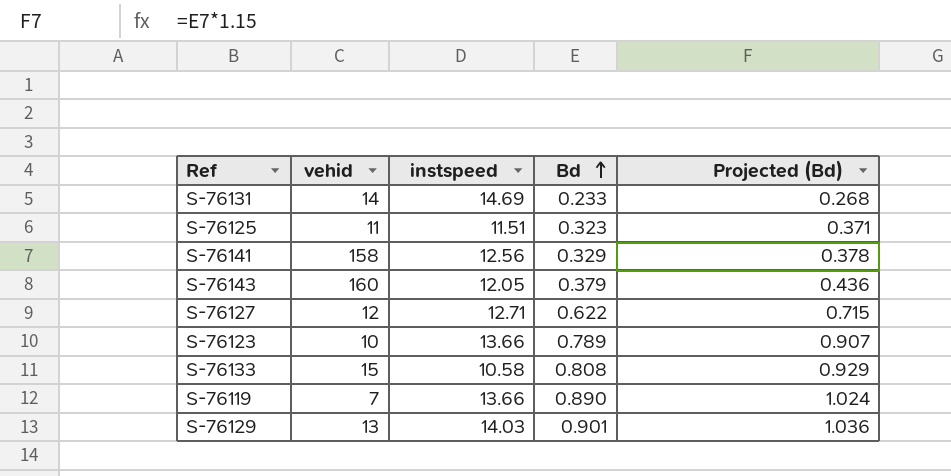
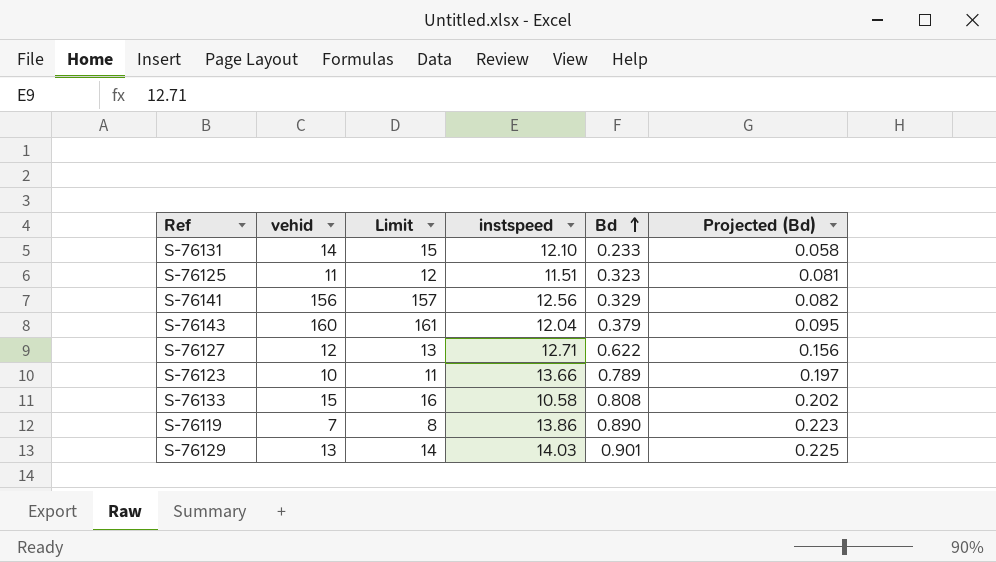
column Limit | formula: none -> [vehid] + 1
column Projected (Bd) | formula: [Bd] * 1.15 -> [Bd] * 0.25
S-76131 | instspeed: 14.69 -> 12.10
S-76141 | vehid: 158 -> 156
S-76143 | instspeed: 12.05 -> 12.04
S-76119 | instspeed: 13.66 -> 13.86

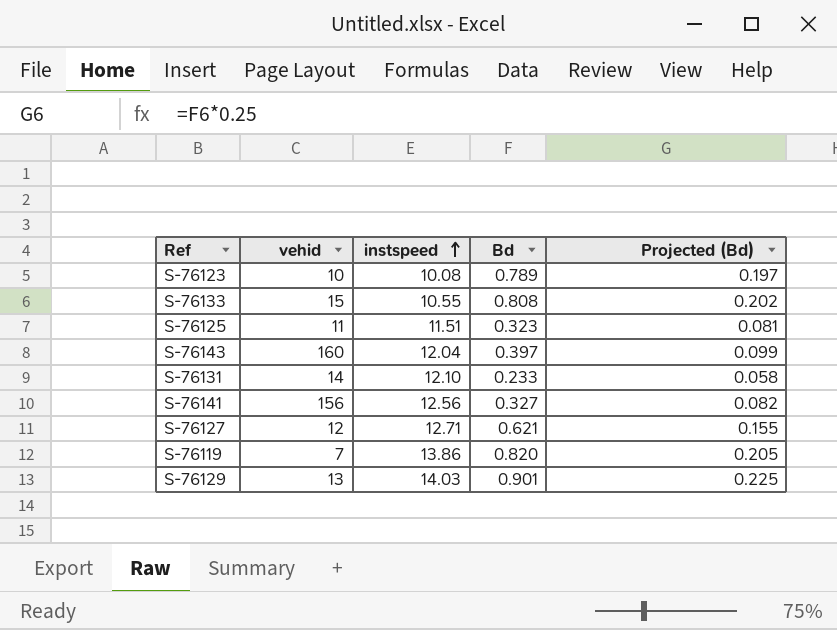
row order: Bd ascending -> instspeed ascending
column Limit | formula: [vehid] + 1 -> none
S-76123 | instspeed: 13.66 -> 10.08
S-76133 | instspeed: 10.58 -> 10.55
S-76143 | Bd: 0.379 -> 0.397
S-76143 | Projected (Bd): 0.095 -> 0.099
S-76141 | Bd: 0.329 -> 0.327
S-76127 | Bd: 0.622 -> 0.621
S-76127 | Projected (Bd): 0.156 -> 0.155
S-76119 | Bd: 0.890 -> 0.820
S-76119 | Projected (Bd): 0.223 -> 0.205

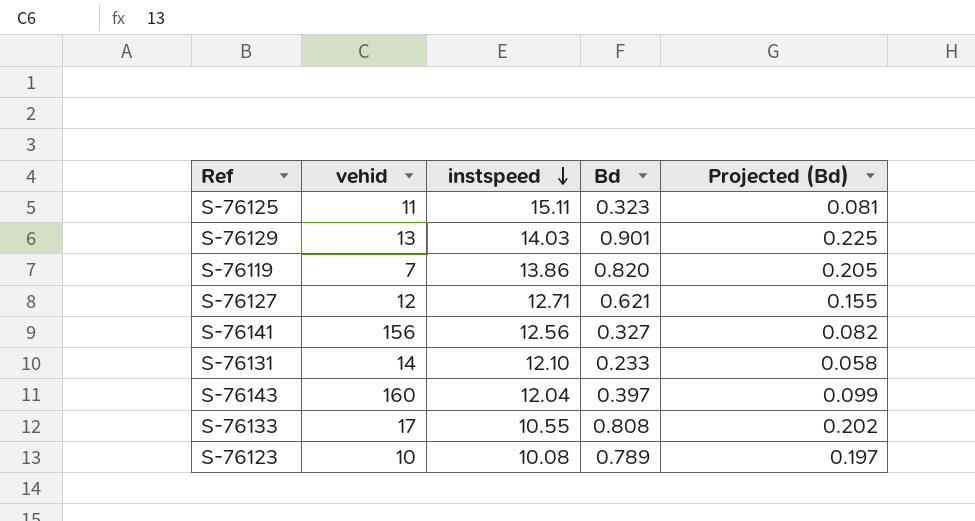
row order: instspeed ascending -> instspeed descending
S-76125 | instspeed: 11.51 -> 15.11
S-76133 | vehid: 15 -> 17

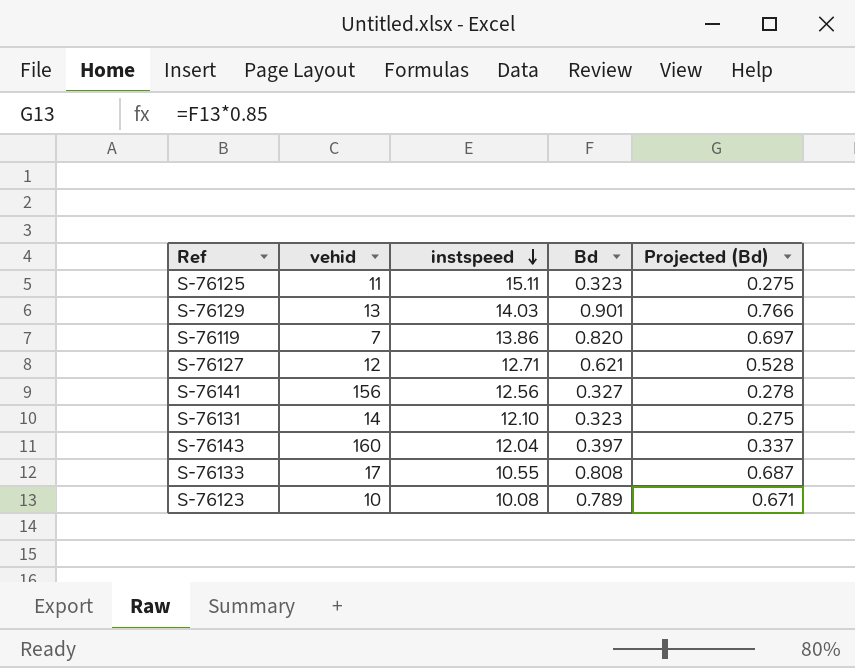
column Projected (Bd) | formula: [Bd] * 0.25 -> [Bd] * 0.85
S-76131 | Bd: 0.233 -> 0.323

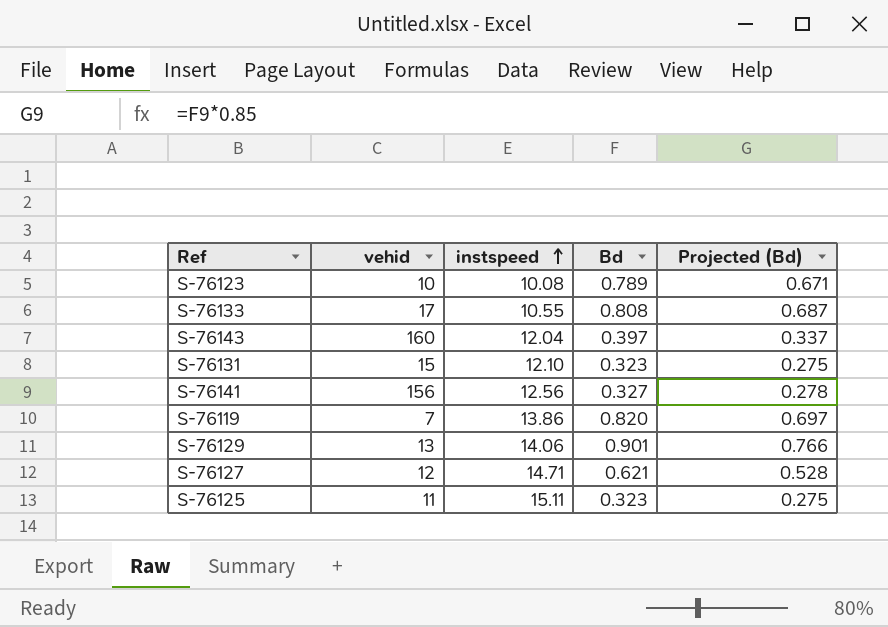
row order: instspeed descending -> instspeed ascending
S-76131 | vehid: 14 -> 15
S-76129 | instspeed: 14.03 -> 14.06
S-76127 | instspeed: 12.71 -> 14.71

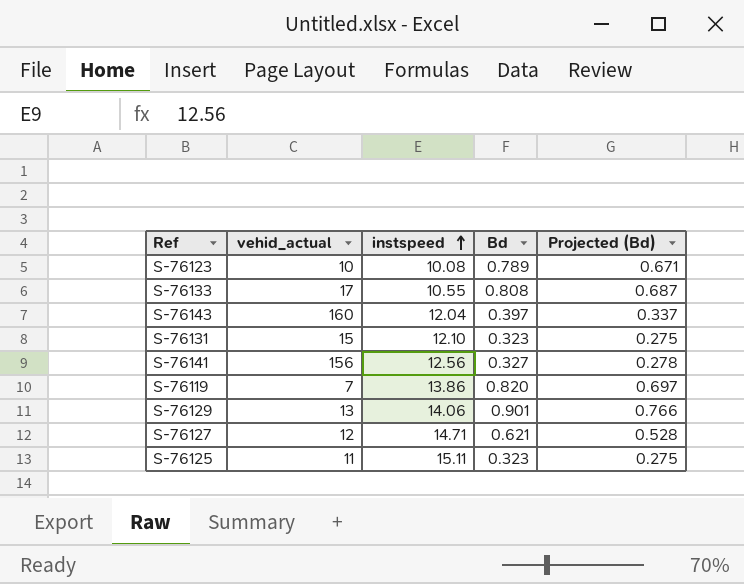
column name: vehid -> vehid_actual

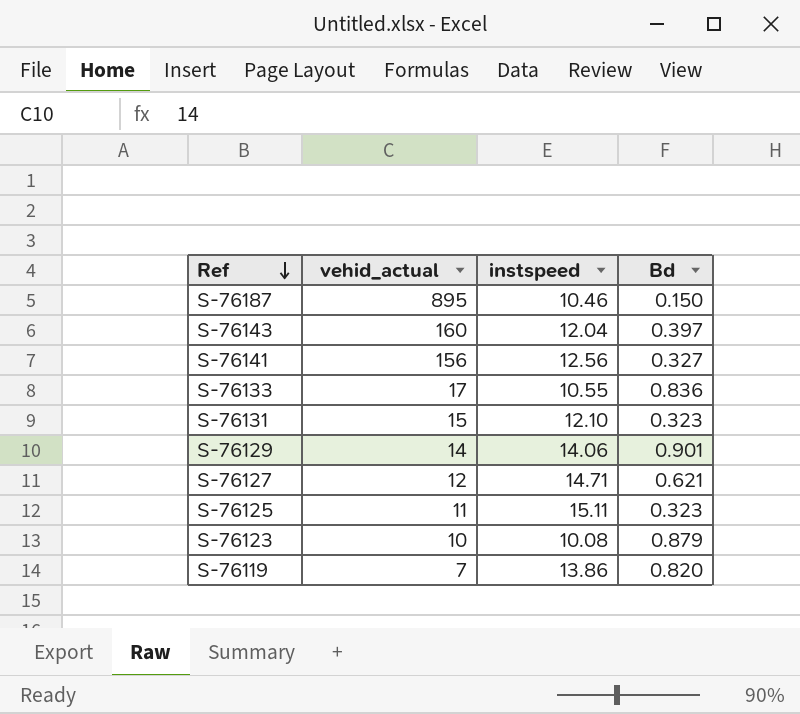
row order: instspeed ascending -> Ref descending
column Projected (Bd) | formula: [Bd] * 0.85 -> none
row S-76187: none -> 895 | 10.46 | 0.150
S-76133 | Bd: 0.808 -> 0.836
S-76129 | vehid_actual: 13 -> 14
S-76123 | Bd: 0.789 -> 0.879

